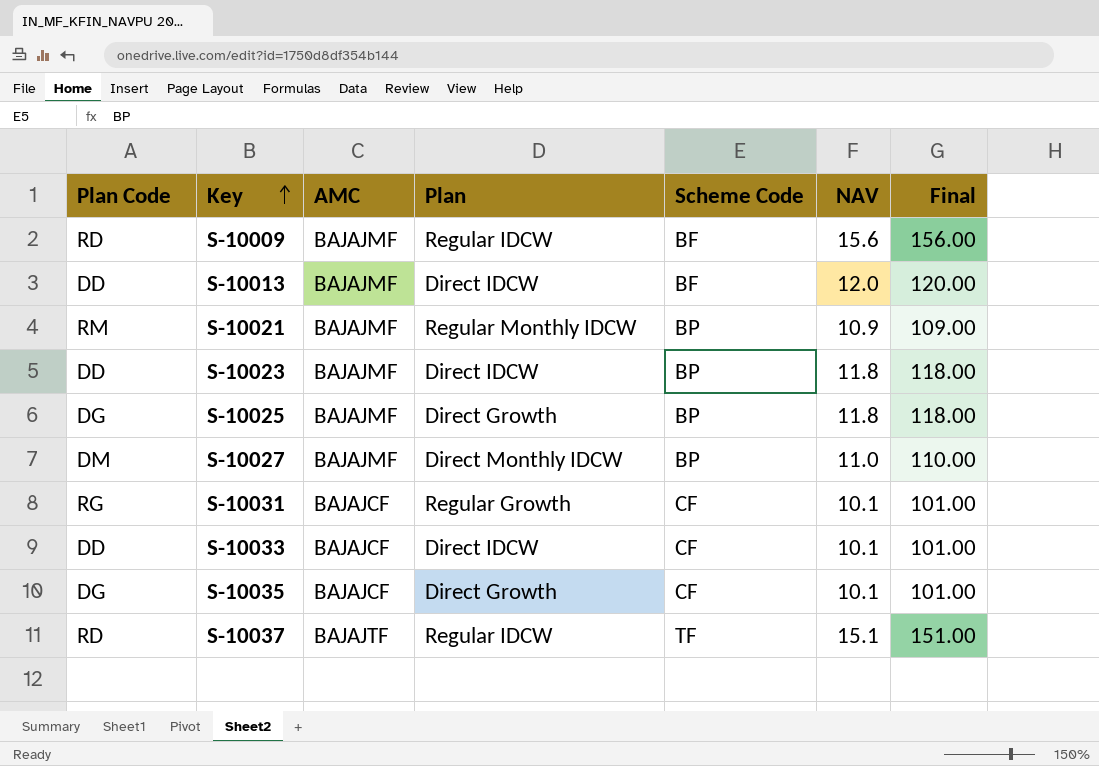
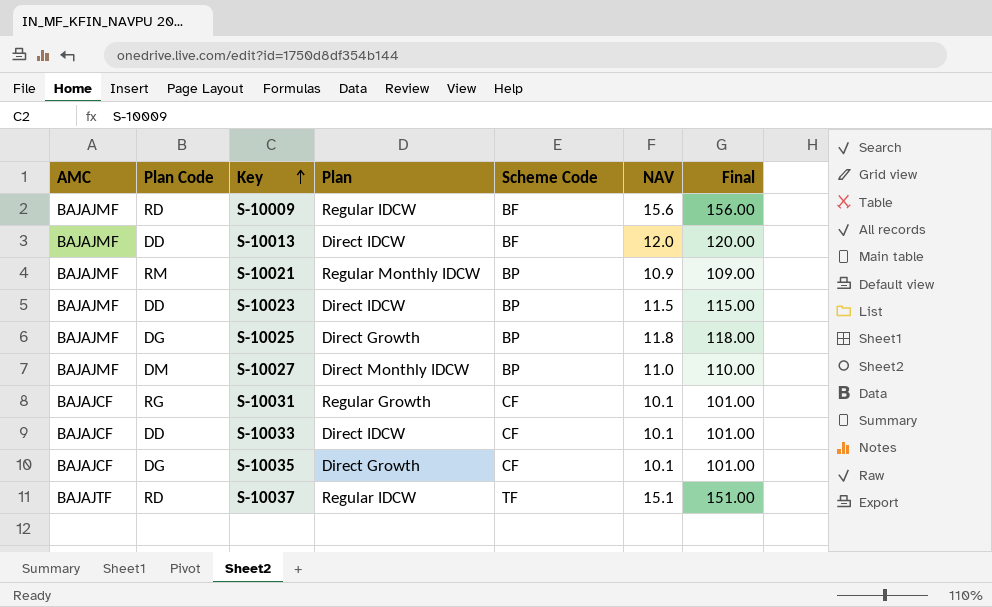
column AMC | position: 3 -> 1
S-10023 | NAV: 11.8 -> 11.5
S-10023 | Final: 118.00 -> 115.00

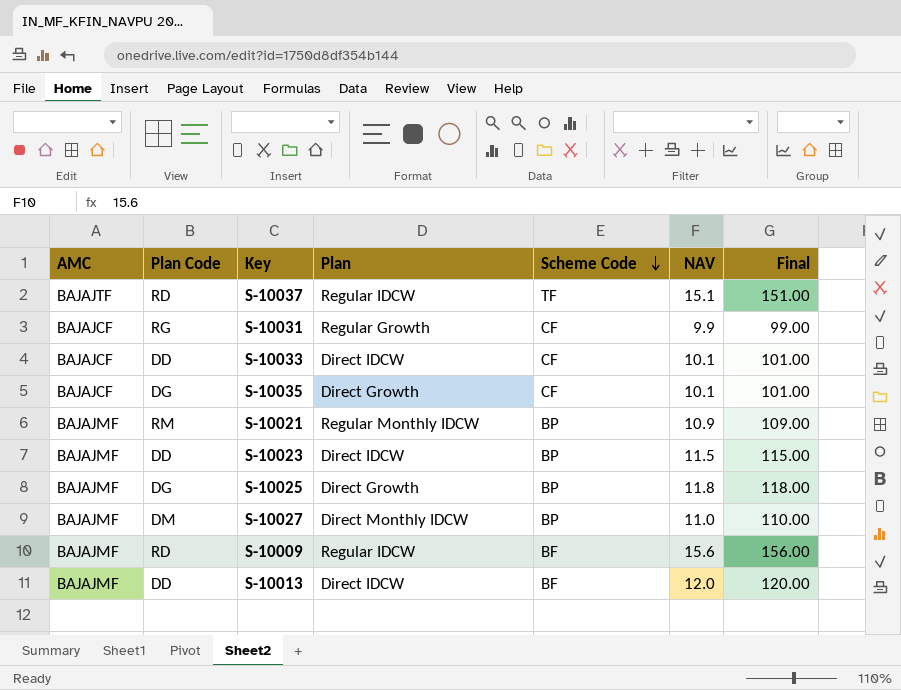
row order: Key ascending -> Scheme Code descending
S-10031 | NAV: 10.1 -> 9.9
S-10031 | Final: 101.00 -> 99.00

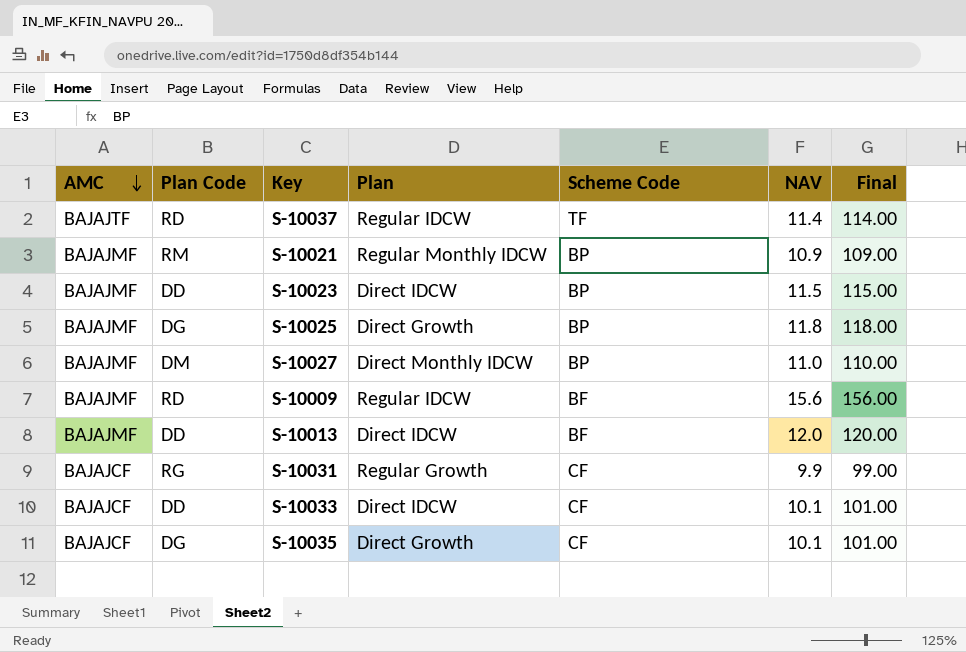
row order: Scheme Code descending -> AMC descending
S-10037 | NAV: 15.1 -> 11.4
S-10037 | Final: 151.00 -> 114.00

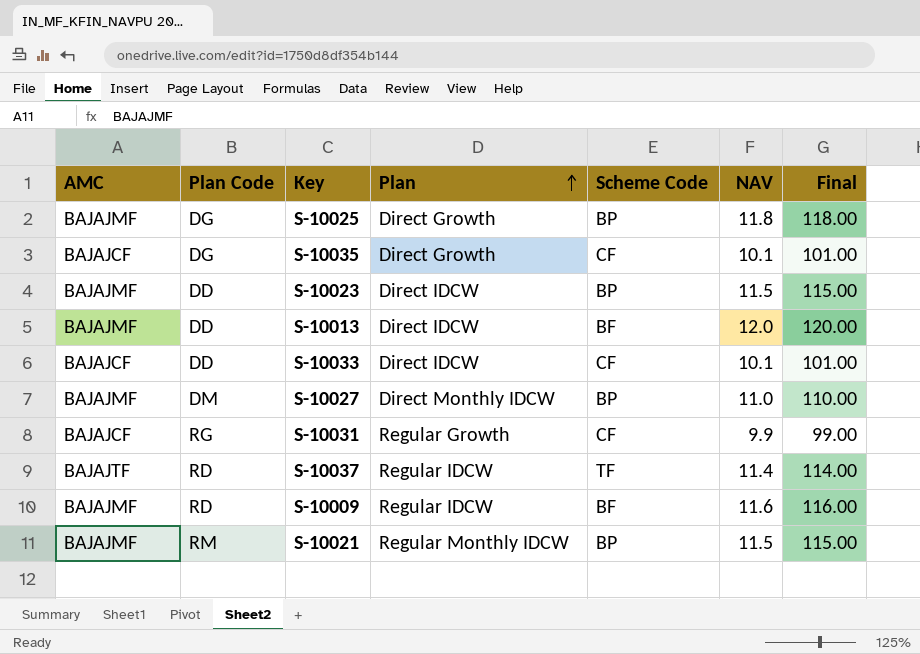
row order: AMC descending -> Plan ascending
S-10009 | NAV: 15.6 -> 11.6
S-10009 | Final: 156.00 -> 116.00
S-10021 | NAV: 10.9 -> 11.5
S-10021 | Final: 109.00 -> 115.00

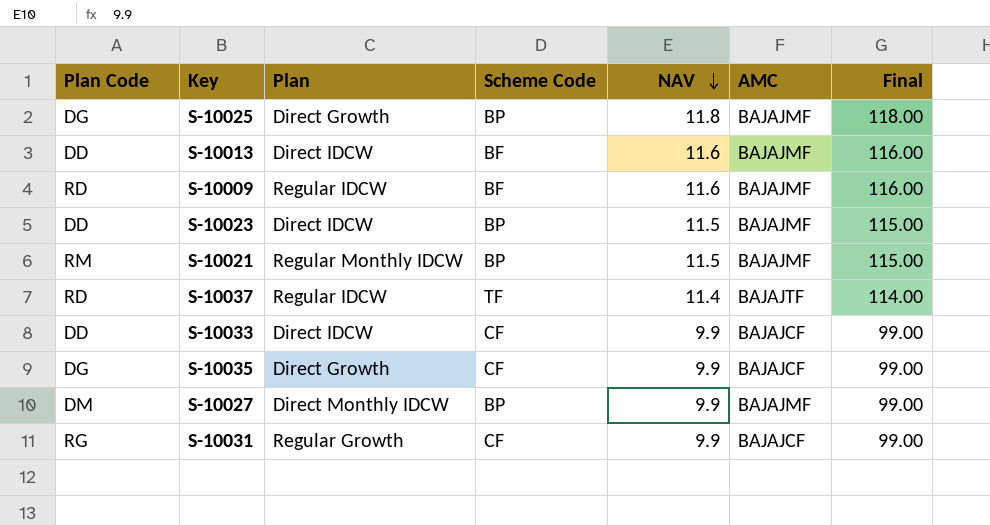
row order: Plan ascending -> NAV descending
column AMC | position: 1 -> 6
S-10013 | NAV: 12.0 -> 11.6
S-10013 | Final: 120.00 -> 116.00
S-10033 | NAV: 10.1 -> 9.9
S-10033 | Final: 101.00 -> 99.00
S-10035 | NAV: 10.1 -> 9.9
S-10035 | Final: 101.00 -> 99.00
S-10027 | NAV: 11.0 -> 9.9
S-10027 | Final: 110.00 -> 99.00

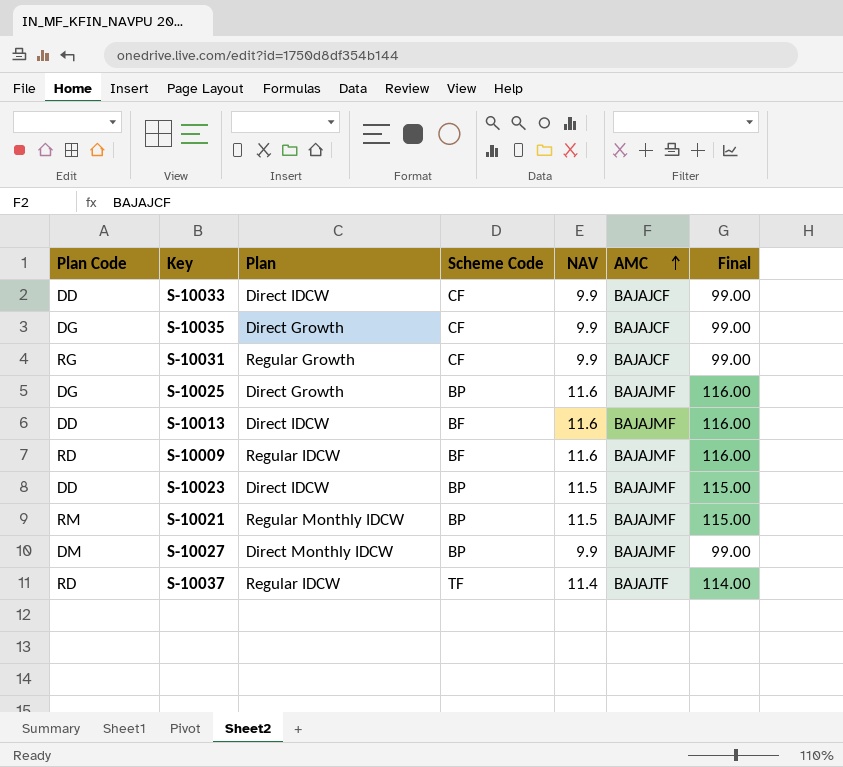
row order: NAV descending -> AMC ascending
S-10025 | NAV: 11.8 -> 11.6
S-10025 | Final: 118.00 -> 116.00

